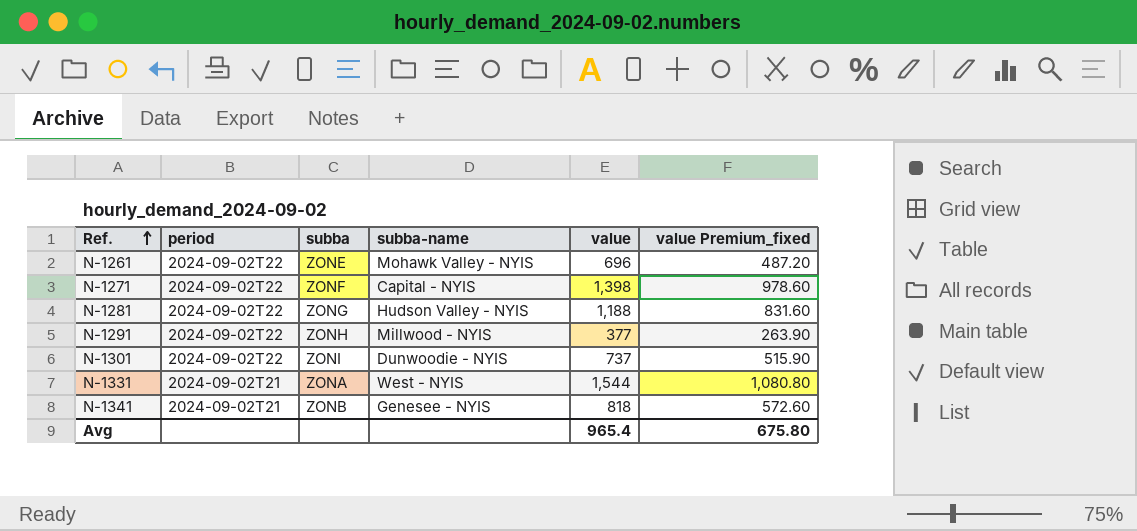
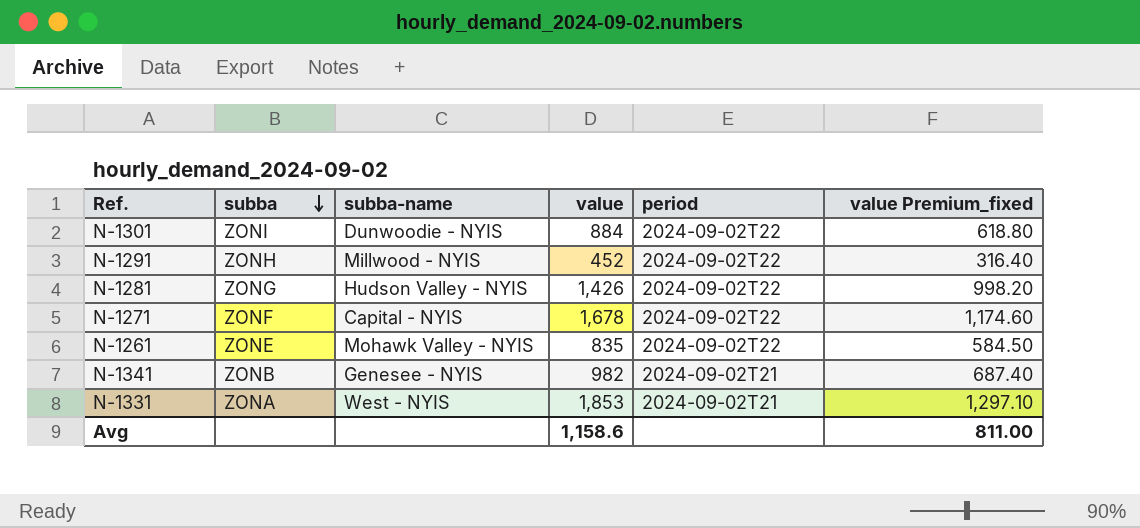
row order: Ref. ascending -> subba descending
column period | position: 2 -> 5
N-1301 | value: 737 -> 884
N-1301 | value Premium_fixed: 515.90 -> 618.80
N-1291 | value: 377 -> 452
N-1291 | value Premium_fixed: 263.90 -> 316.40
N-1281 | value: 1,188 -> 1,426
N-1281 | value Premium_fixed: 831.60 -> 998.20
N-1271 | value: 1,398 -> 1,678
N-1271 | value Premium_fixed: 978.60 -> 1,174.60
N-1261 | value: 696 -> 835
N-1261 | value Premium_fixed: 487.20 -> 584.50
N-1341 | value: 818 -> 982
N-1341 | value Premium_fixed: 572.60 -> 687.40
N-1331 | value: 1,544 -> 1,853
N-1331 | value Premium_fixed: 1,080.80 -> 1,297.10
Avg | value: 965.4 -> 1,158.6
Avg | value Premium_fixed: 675.80 -> 811.00

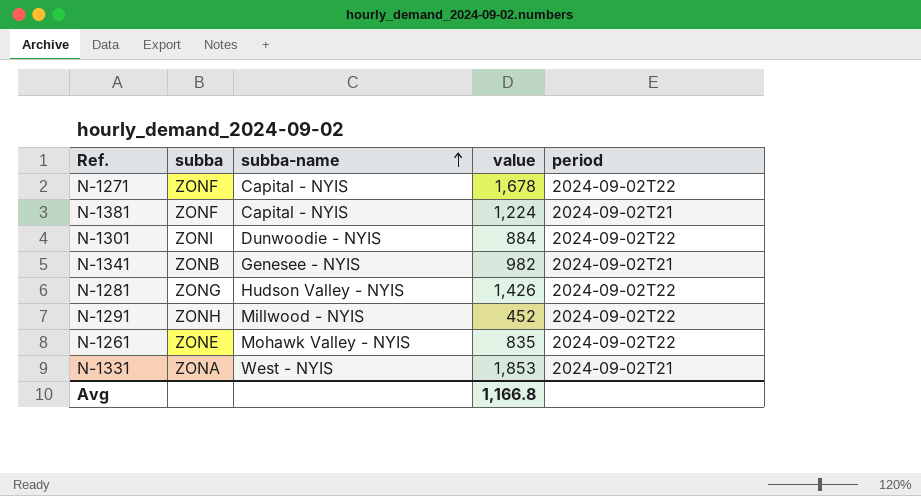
row order: subba descending -> subba-name ascending
column value Premium_fixed | formula: [value] * 0.7 -> none
row N-1381: none -> ZONF | Capital - NYIS | 1,224 | 2024-09-02T21
Avg | value: 1,158.6 -> 1,166.8

